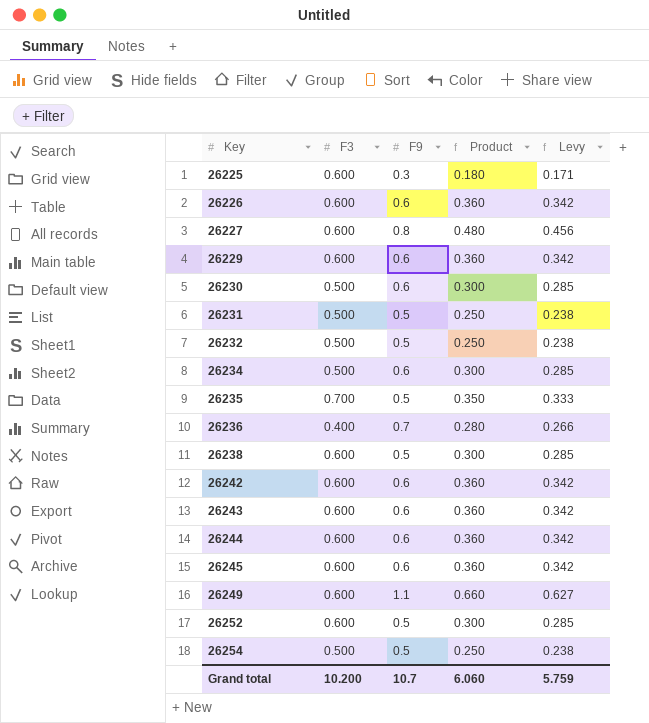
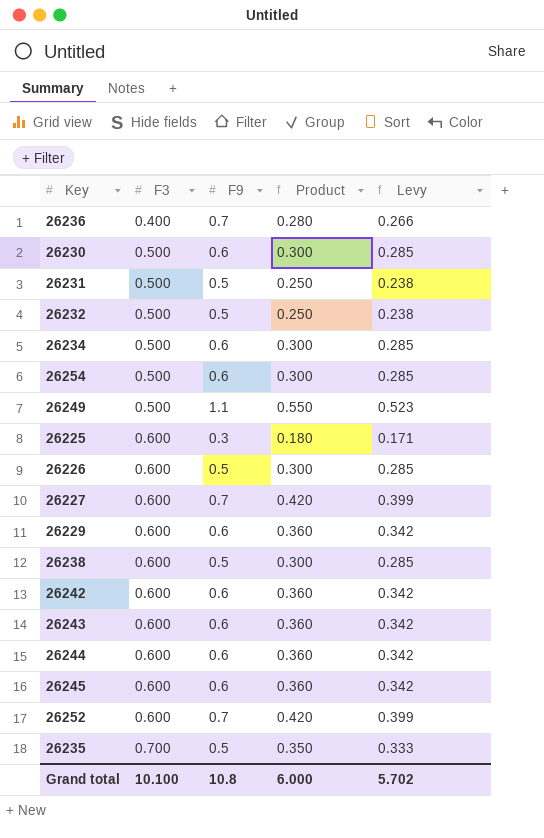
row order: Key ascending -> F3 ascending
26254 | F9: 0.5 -> 0.6
26254 | Product: 0.250 -> 0.300
26254 | Levy: 0.238 -> 0.285
26249 | F3: 0.600 -> 0.500
26249 | Product: 0.660 -> 0.550
26249 | Levy: 0.627 -> 0.523
26226 | F9: 0.6 -> 0.5
26226 | Product: 0.360 -> 0.300
26226 | Levy: 0.342 -> 0.285
26227 | F9: 0.8 -> 0.7
26227 | Product: 0.480 -> 0.420
26227 | Levy: 0.456 -> 0.399
26252 | F9: 0.5 -> 0.7
26252 | Product: 0.300 -> 0.420
26252 | Levy: 0.285 -> 0.399
Grand total | F3: 10.200 -> 10.100
Grand total | F9: 10.7 -> 10.8
Grand total | Product: 6.060 -> 6.000
Grand total | Levy: 5.759 -> 5.702

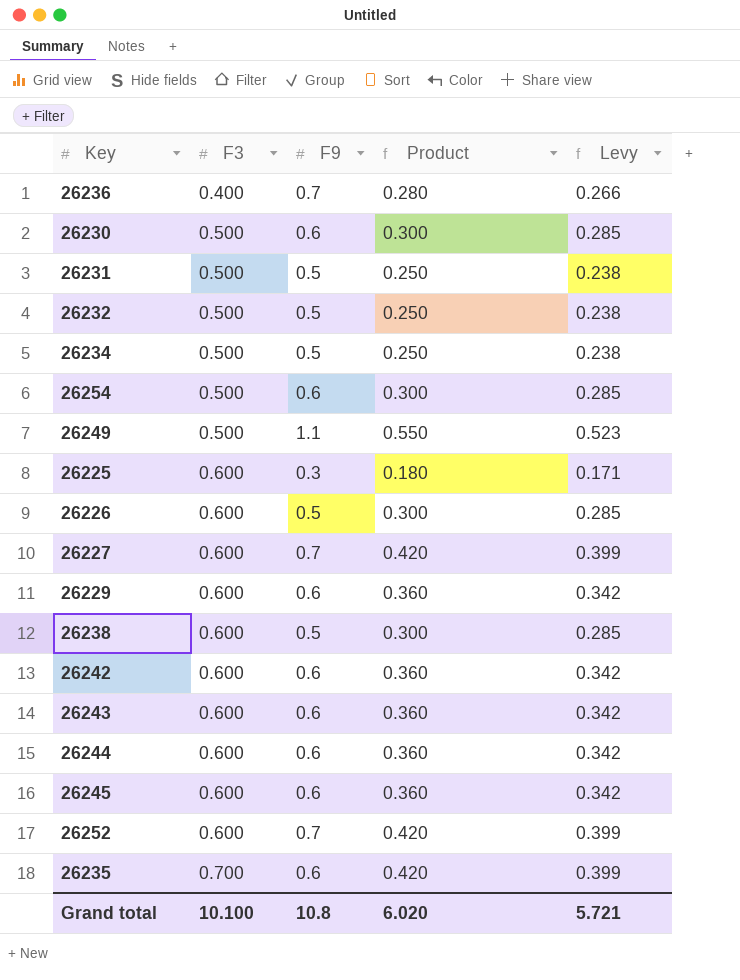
26234 | F9: 0.6 -> 0.5
26234 | Product: 0.300 -> 0.250
26234 | Levy: 0.285 -> 0.238
26235 | F9: 0.5 -> 0.6
26235 | Product: 0.350 -> 0.420
26235 | Levy: 0.333 -> 0.399
Grand total | Product: 6.000 -> 6.020
Grand total | Levy: 5.702 -> 5.721

